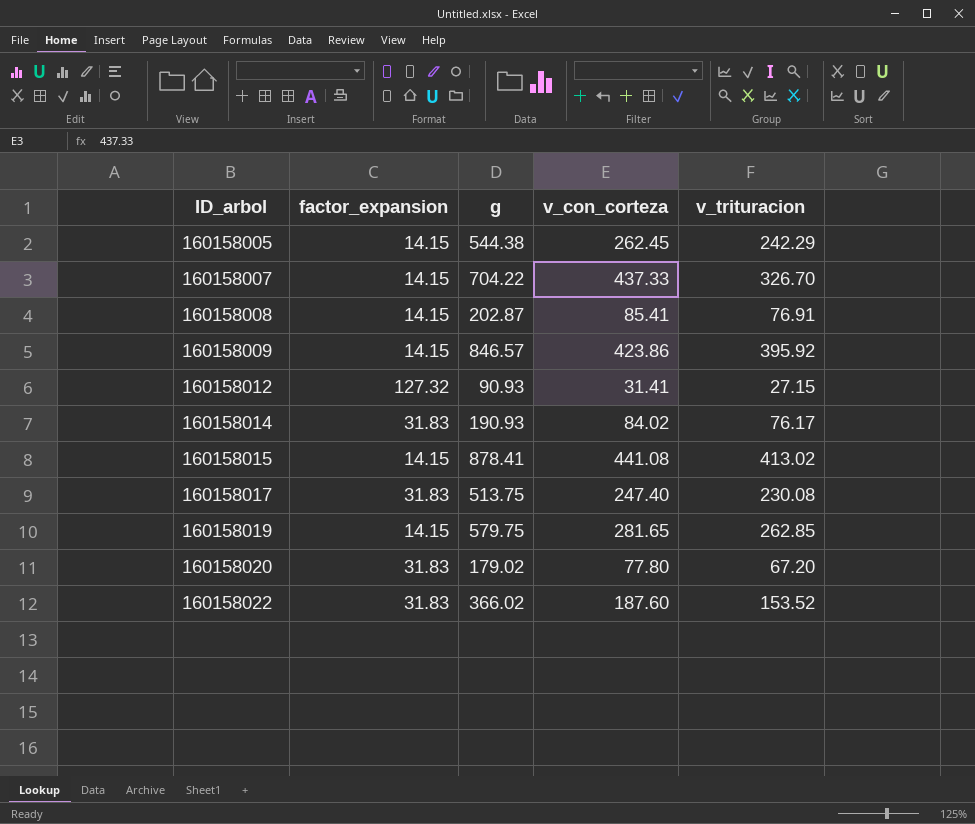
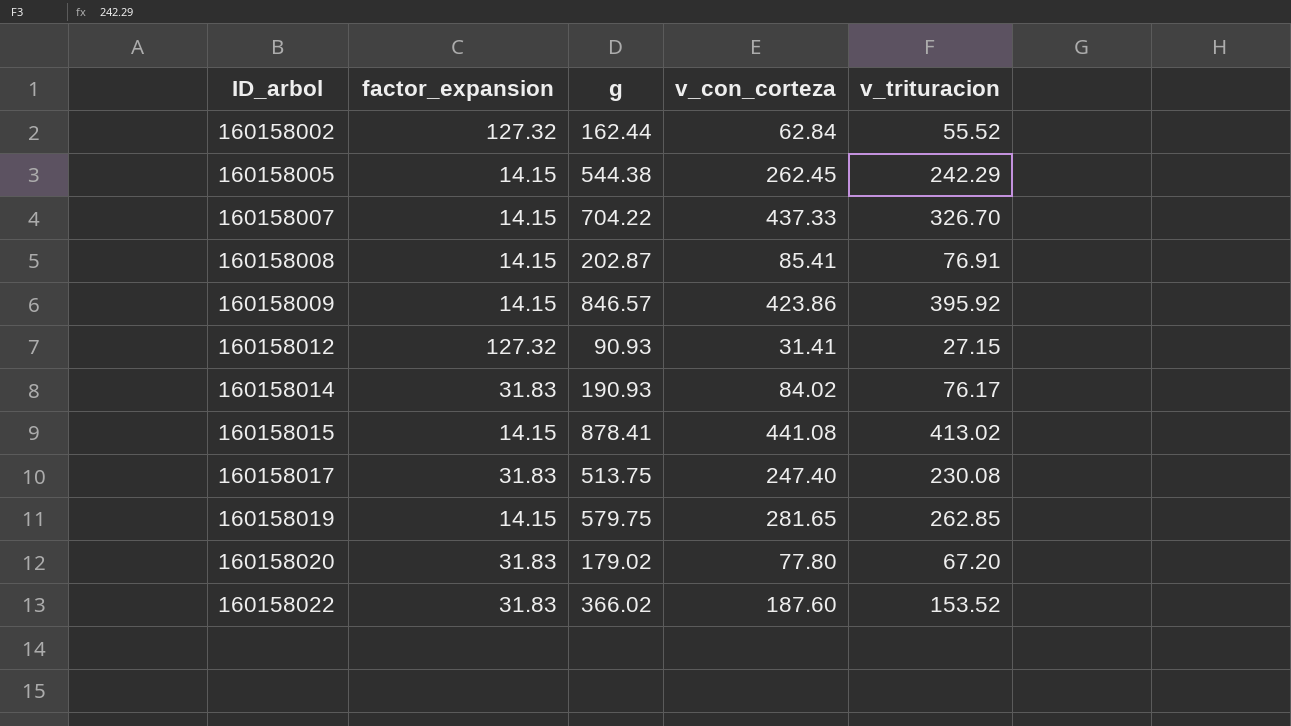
row 160158002: none -> 127.32 | 162.44 | 62.84 | 55.52

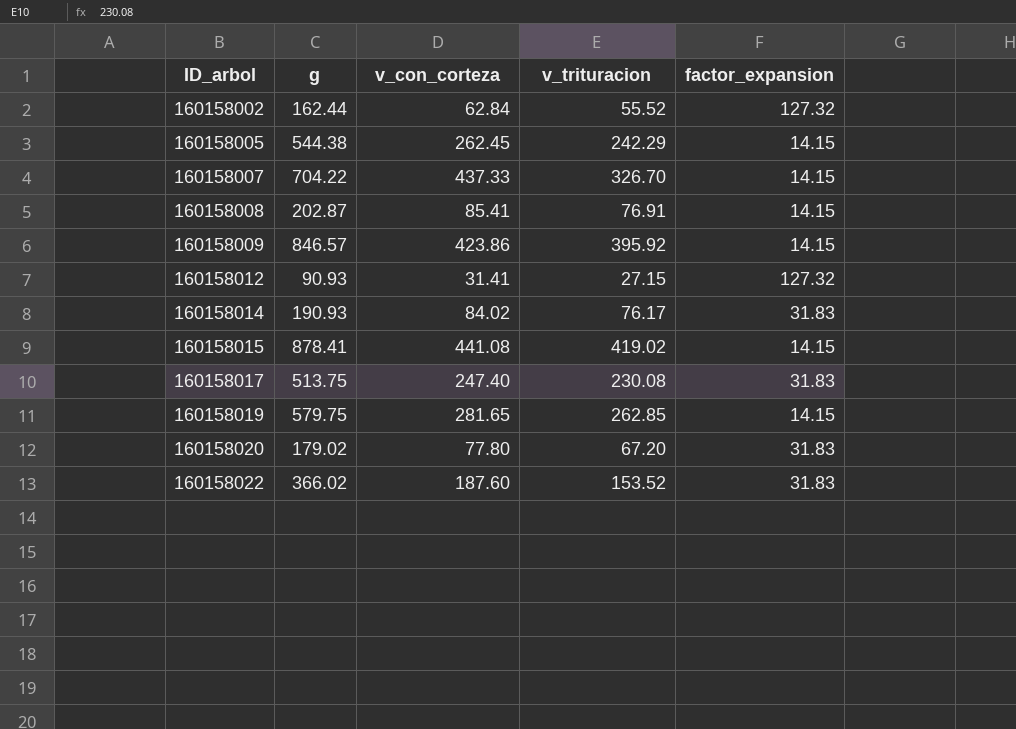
column factor_expansion | position: 2 -> 5
160158015 | v_trituracion: 413.02 -> 419.02

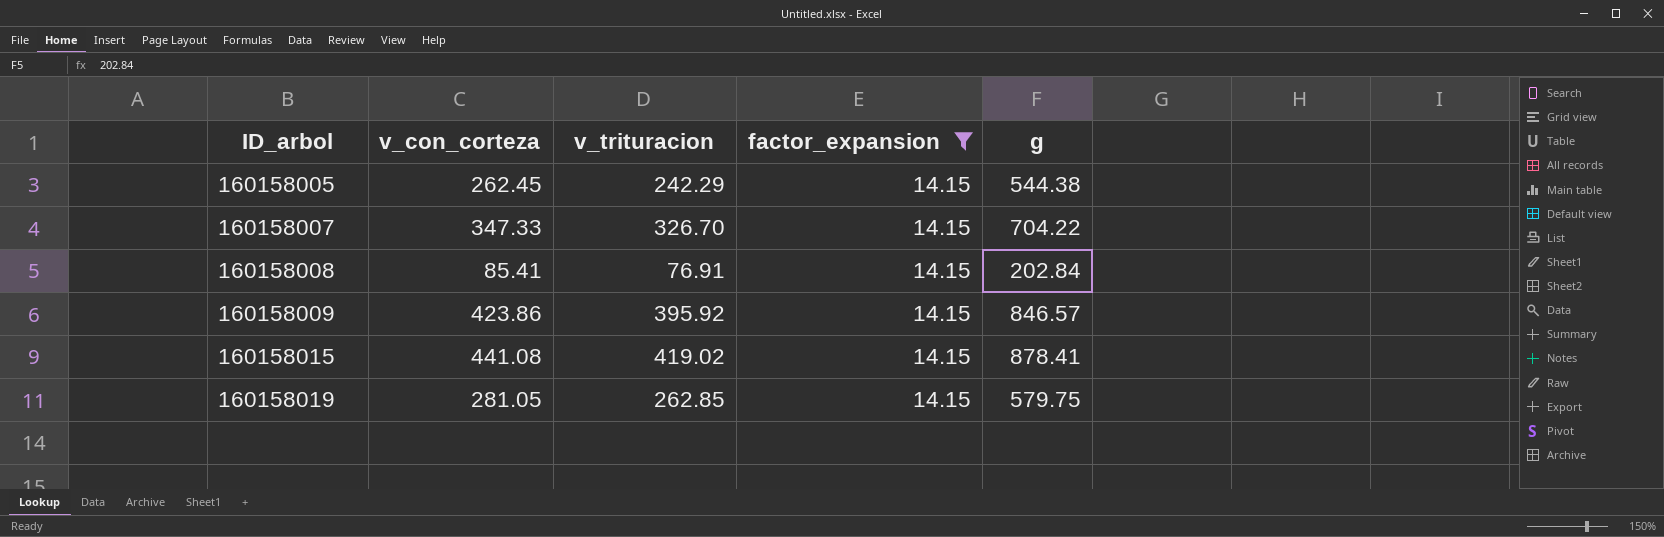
filter: none -> factor_expansion = 14.15
column g | position: 2 -> 5
160158007 | v_con_corteza: 437.33 -> 347.33
160158008 | g: 202.87 -> 202.84
160158019 | v_con_corteza: 281.65 -> 281.05

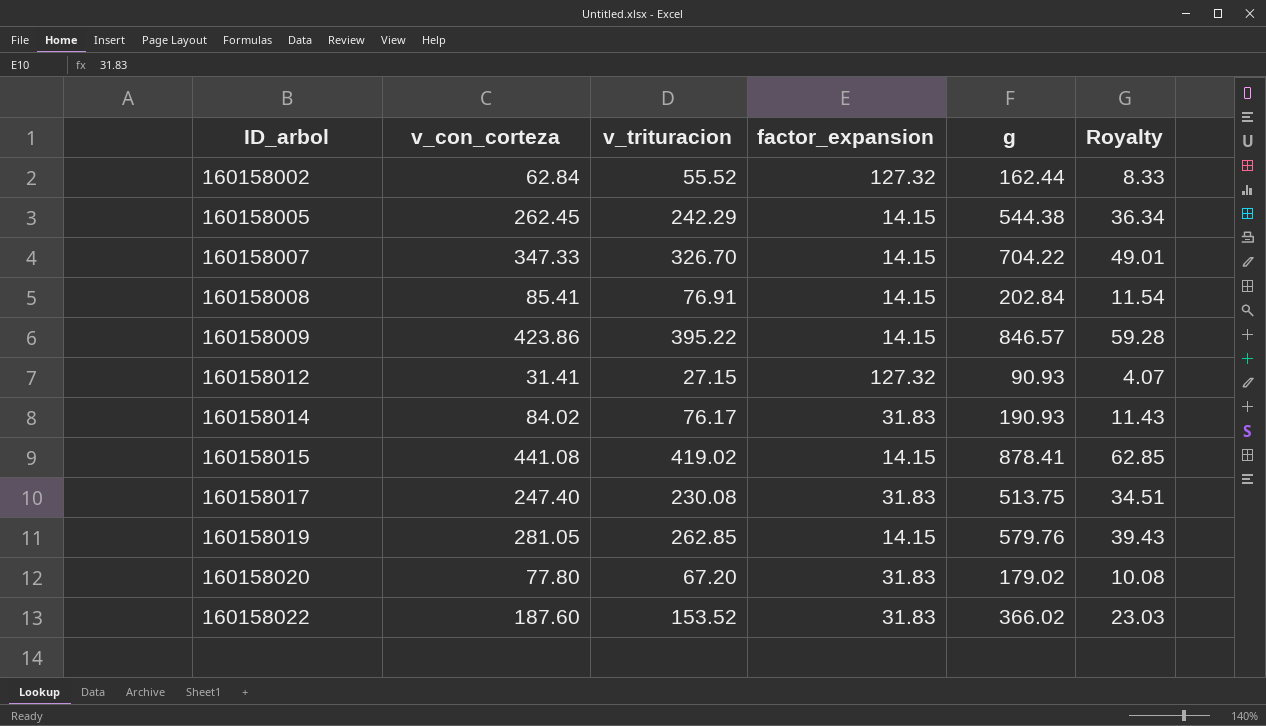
filter: factor_expansion = 14.15 -> none
column Royalty | formula: none -> [v_trituracion] * 0.15
160158009 | v_trituracion: 395.92 -> 395.22
160158019 | g: 579.75 -> 579.76

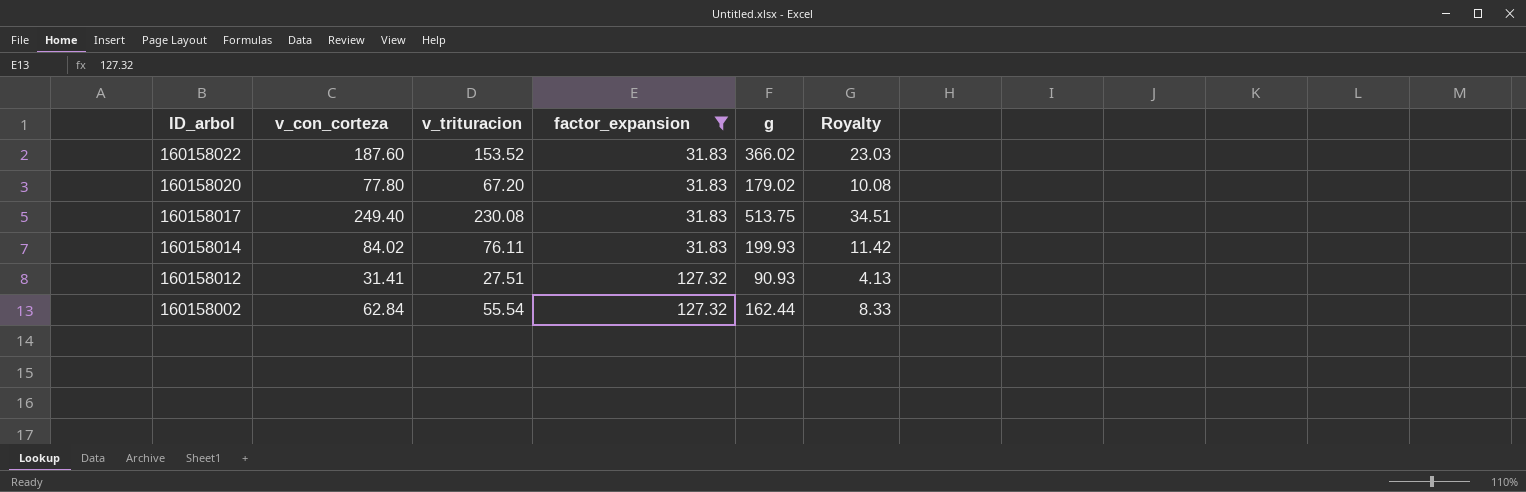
filter: none -> factor_expansion != 14.15
row order: ID_arbol ascending -> ID_arbol descending
160158017 | v_con_corteza: 247.40 -> 249.40
160158014 | v_trituracion: 76.17 -> 76.11
160158014 | g: 190.93 -> 199.93
160158014 | Royalty: 11.43 -> 11.42
160158012 | v_trituracion: 27.15 -> 27.51
160158012 | Royalty: 4.07 -> 4.13
160158002 | v_trituracion: 55.52 -> 55.54

